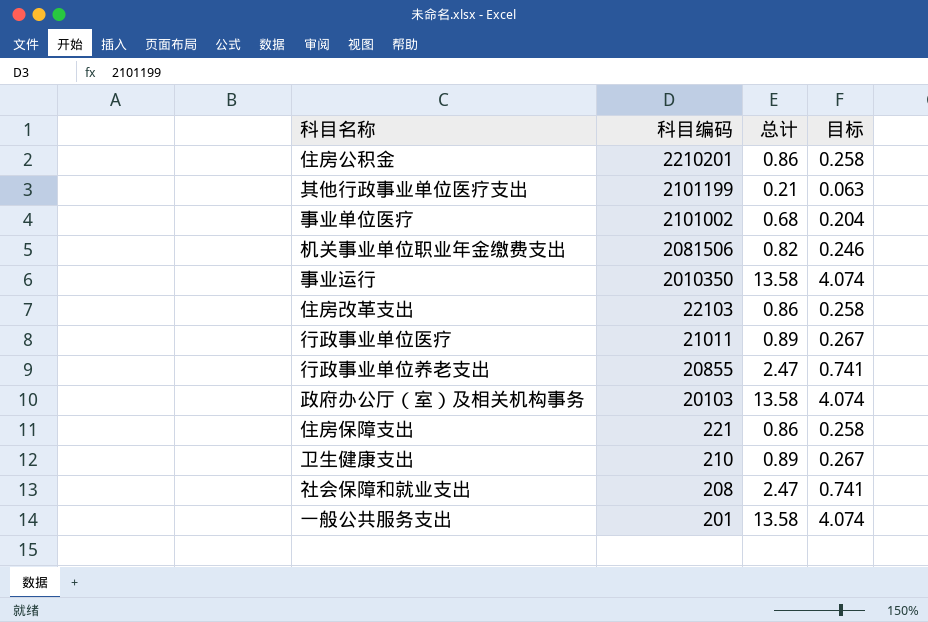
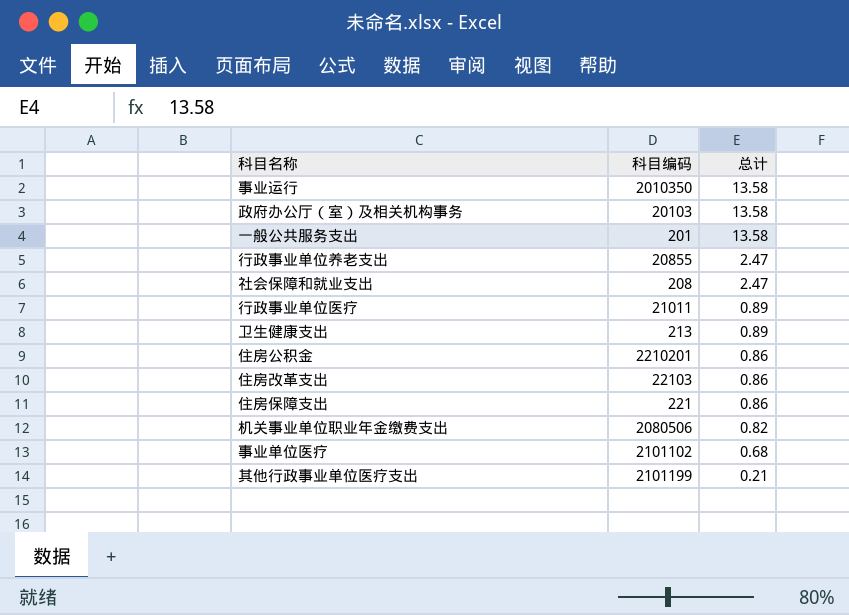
row order: 科目编码 descending -> 总计 descending
column 目标 | formula: [总计] * 0.3 -> none
卫生健康支出 | 科目编码: 210 -> 213
机关事业单位职业年金缴费支出 | 科目编码: 2081506 -> 2080506
事业单位医疗 | 科目编码: 2101002 -> 2101102

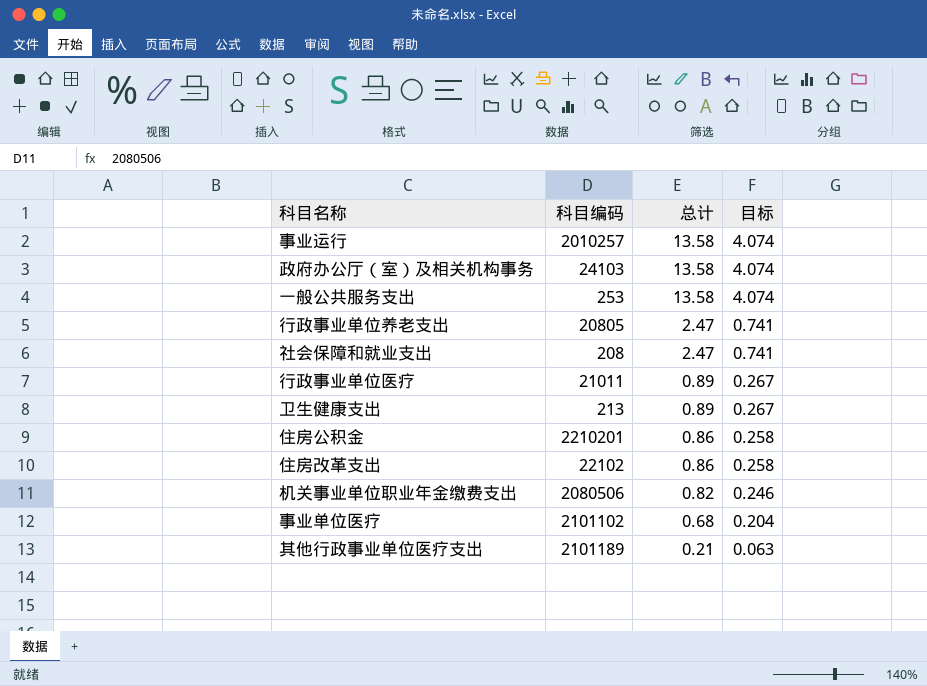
column 目标 | formula: none -> [总计] * 0.3
row 住房保障支出: 221 | 0.86 -> none
事业运行 | 科目编码: 2010350 -> 2010257
政府办公厅（室）及相关机构事务 | 科目编码: 20103 -> 24103
一般公共服务支出 | 科目编码: 201 -> 253
行政事业单位养老支出 | 科目编码: 20855 -> 20805
住房改革支出 | 科目编码: 22103 -> 22102
其他行政事业单位医疗支出 | 科目编码: 2101199 -> 2101189

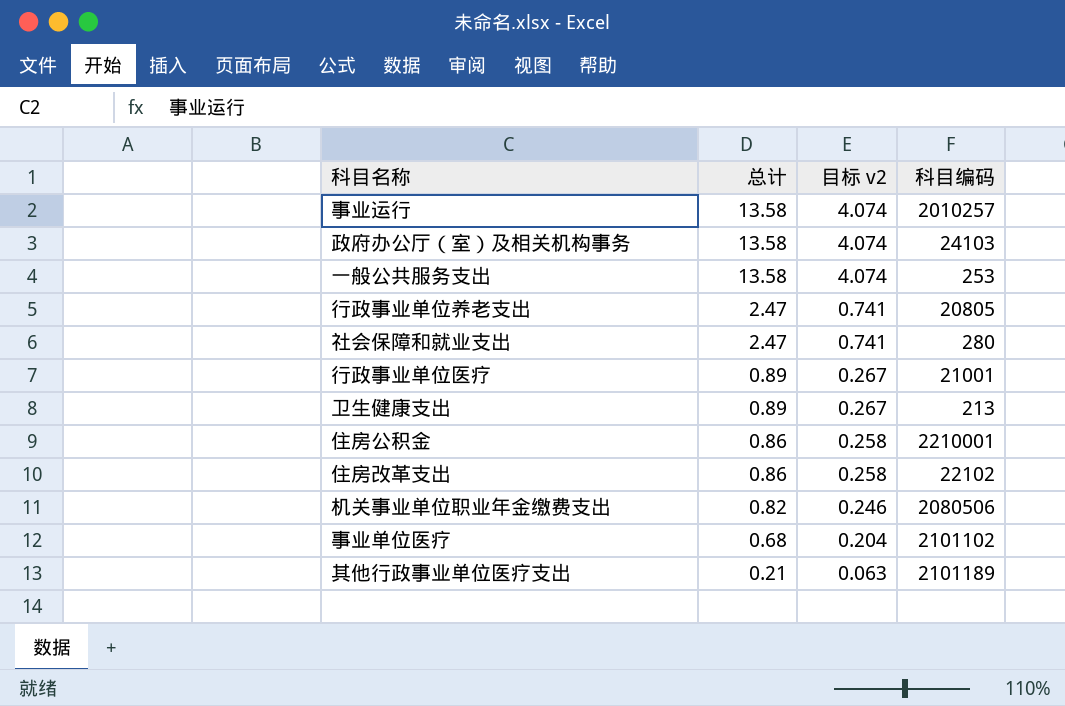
column name: 目标 -> 目标 v2
column 科目编码 | position: 2 -> 4
社会保障和就业支出 | 科目编码: 208 -> 280
行政事业单位医疗 | 科目编码: 21011 -> 21001
住房公积金 | 科目编码: 2210201 -> 2210001

